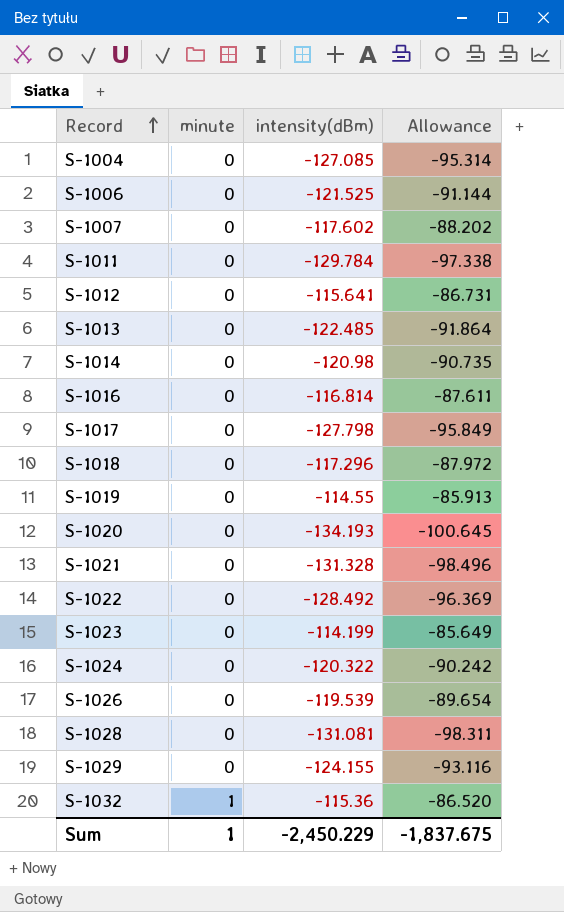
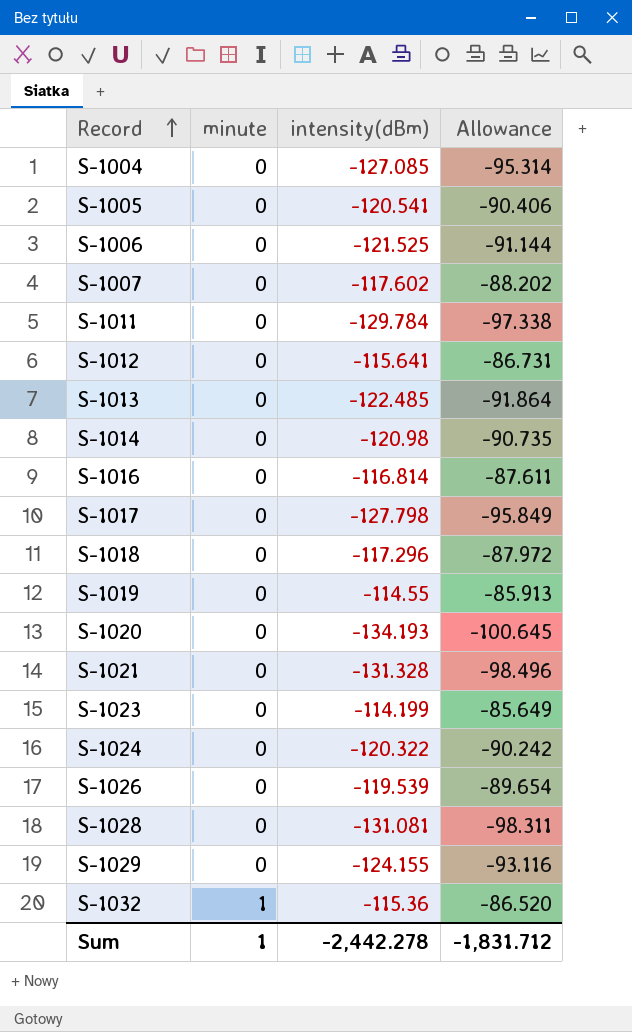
row S-1022: 0 | -128.492 | -96.369 -> none
row S-1005: none -> 0 | -120.541 | -90.406
Sum | intensity(dBm): -2,450.229 -> -2,442.278
Sum | Allowance: -1,837.675 -> -1,831.712

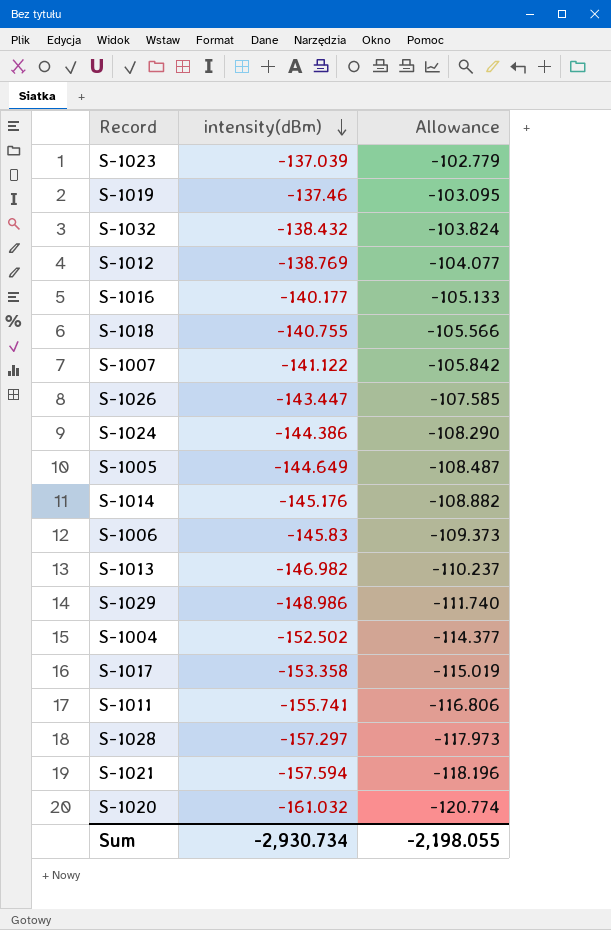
row order: Record ascending -> intensity(dBm) descending
column minute | position: 2 -> none
S-1023 | intensity(dBm): -114.199 -> -137.039
S-1023 | Allowance: -85.649 -> -102.779
S-1019 | intensity(dBm): -114.55 -> -137.46
S-1019 | Allowance: -85.913 -> -103.095
S-1032 | intensity(dBm): -115.36 -> -138.432
S-1032 | Allowance: -86.520 -> -103.824
S-1012 | intensity(dBm): -115.641 -> -138.769
S-1012 | Allowance: -86.731 -> -104.077
S-1016 | intensity(dBm): -116.814 -> -140.177
S-1016 | Allowance: -87.611 -> -105.133
S-1018 | intensity(dBm): -117.296 -> -140.755
S-1018 | Allowance: -87.972 -> -105.566
S-1007 | intensity(dBm): -117.602 -> -141.122
S-1007 | Allowance: -88.202 -> -105.842
S-1026 | intensity(dBm): -119.539 -> -143.447
S-1026 | Allowance: -89.654 -> -107.585
S-1024 | intensity(dBm): -120.322 -> -144.386
S-1024 | Allowance: -90.242 -> -108.290
S-1005 | intensity(dBm): -120.541 -> -144.649
S-1005 | Allowance: -90.406 -> -108.487
S-1014 | intensity(dBm): -120.98 -> -145.176
S-1014 | Allowance: -90.735 -> -108.882
S-1006 | intensity(dBm): -121.525 -> -145.83
S-1006 | Allowance: -91.144 -> -109.373
S-1013 | intensity(dBm): -122.485 -> -146.982
S-1013 | Allowance: -91.864 -> -110.237
S-1029 | intensity(dBm): -124.155 -> -148.986
S-1029 | Allowance: -93.116 -> -111.740
S-1004 | intensity(dBm): -127.085 -> -152.502
S-1004 | Allowance: -95.314 -> -114.377
S-1017 | intensity(dBm): -127.798 -> -153.358
S-1017 | Allowance: -95.849 -> -115.019
S-1011 | intensity(dBm): -129.784 -> -155.741
S-1011 | Allowance: -97.338 -> -116.806
S-1028 | intensity(dBm): -131.081 -> -157.297
S-1028 | Allowance: -98.311 -> -117.973
S-1021 | intensity(dBm): -131.328 -> -157.594
S-1021 | Allowance: -98.496 -> -118.196
S-1020 | intensity(dBm): -134.193 -> -161.032
S-1020 | Allowance: -100.645 -> -120.774
Sum | intensity(dBm): -2,442.278 -> -2,930.734
Sum | Allowance: -1,831.712 -> -2,198.055

